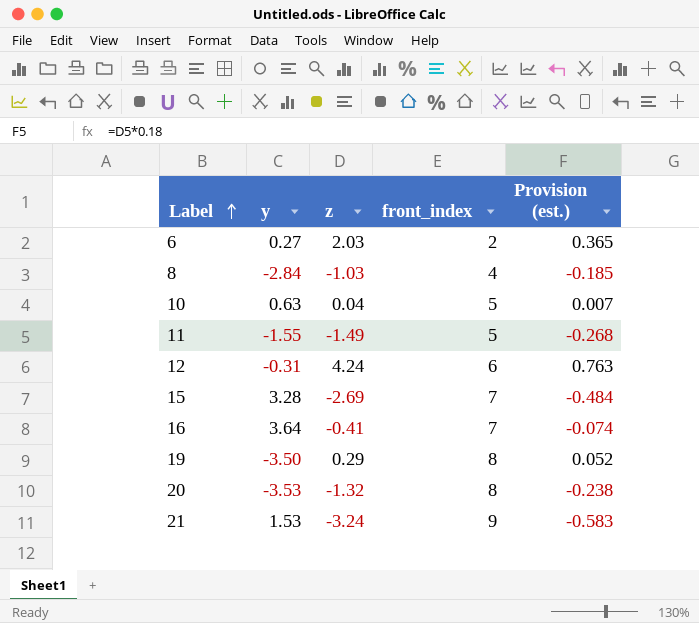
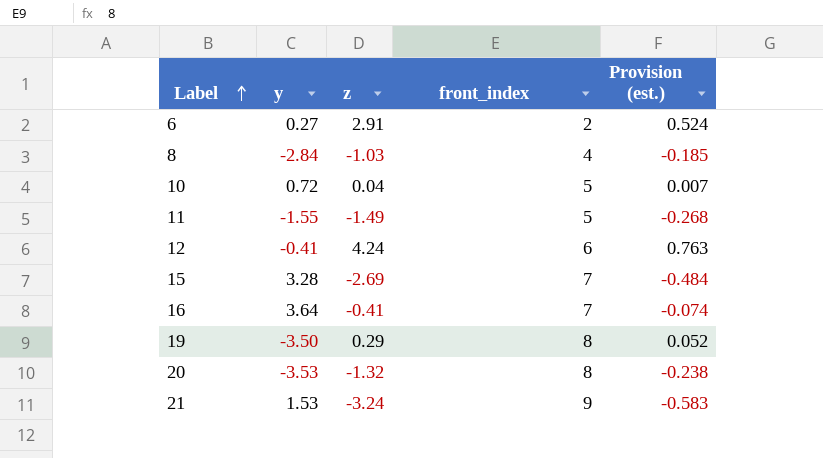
6 | z: 2.03 -> 2.91
6 | Provision (est.): 0.365 -> 0.524
10 | y: 0.63 -> 0.72
12 | y: -0.31 -> -0.41

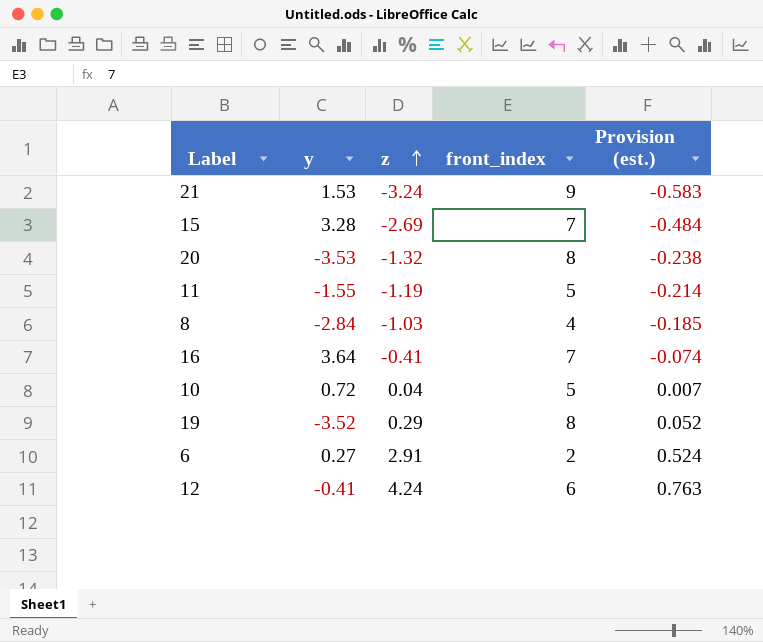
row order: Label ascending -> z ascending
11 | z: -1.49 -> -1.19
11 | Provision (est.): -0.268 -> -0.214
19 | y: -3.50 -> -3.52

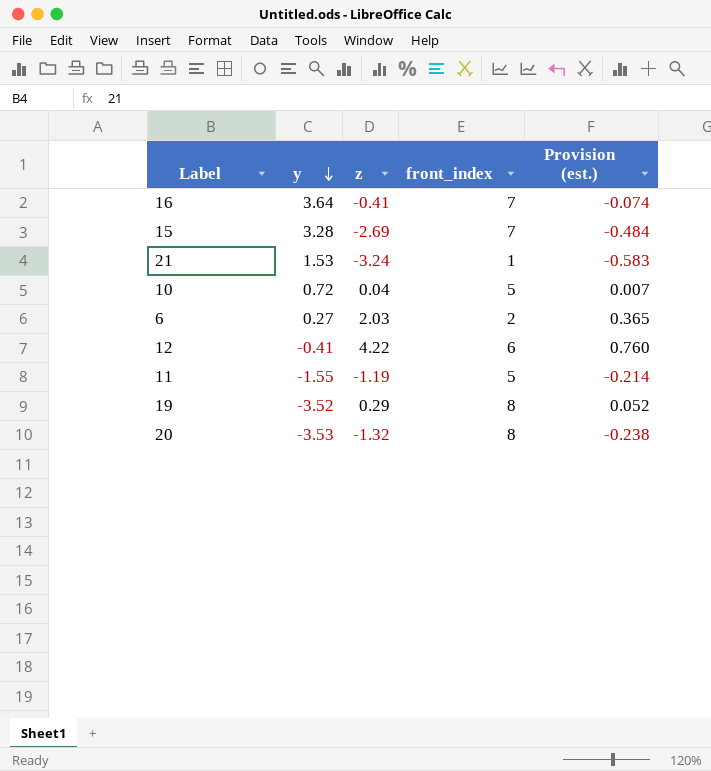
row order: z ascending -> y descending
row 8: -2.84 | -1.03 | 4 | -0.185 -> none
21 | front_index: 9 -> 1
6 | z: 2.91 -> 2.03
6 | Provision (est.): 0.524 -> 0.365
12 | z: 4.24 -> 4.22
12 | Provision (est.): 0.763 -> 0.760

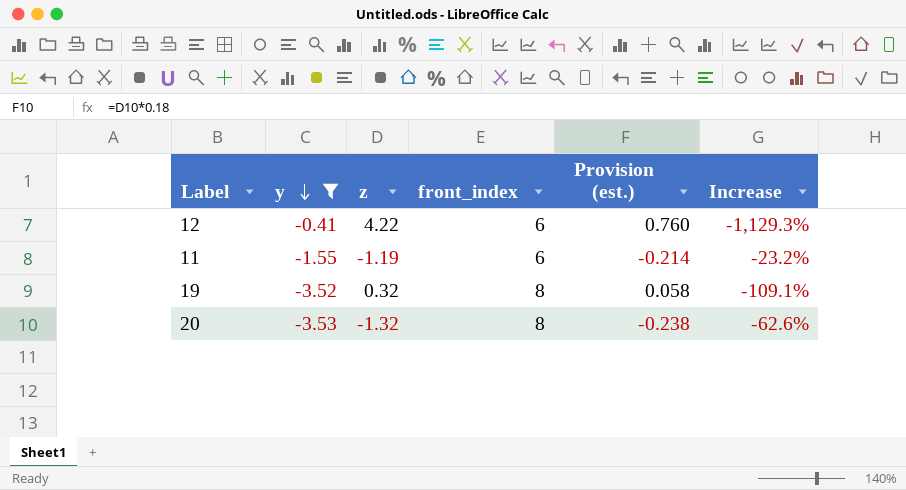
filter: none -> y <= -0.41
column Increase | formula: none -> ([z] - [y]) / [y]
11 | front_index: 5 -> 6
19 | z: 0.29 -> 0.32
19 | Provision (est.): 0.052 -> 0.058

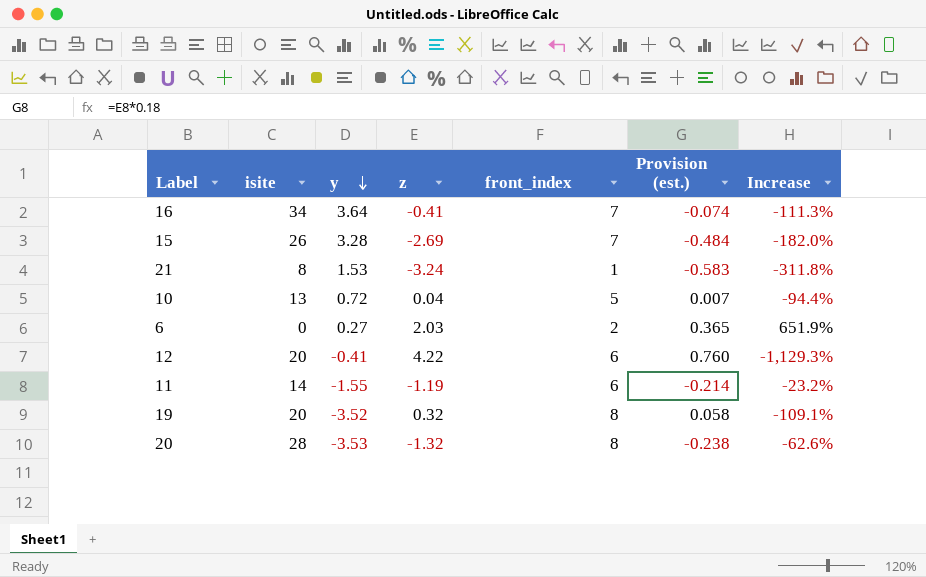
filter: y <= -0.41 -> none
column isite | position: none -> 2

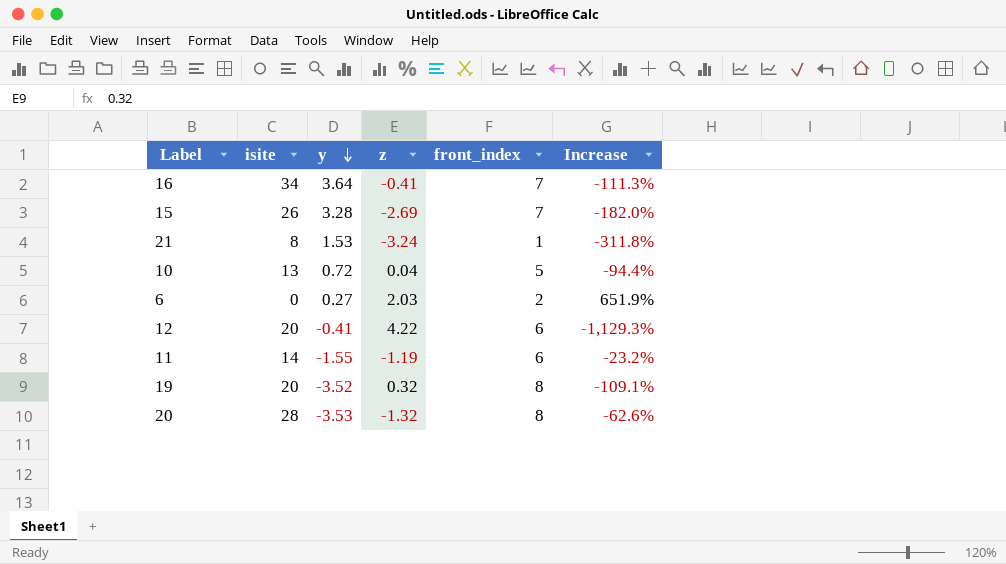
column Provision (est.) | formula: [z] * 0.18 -> none

